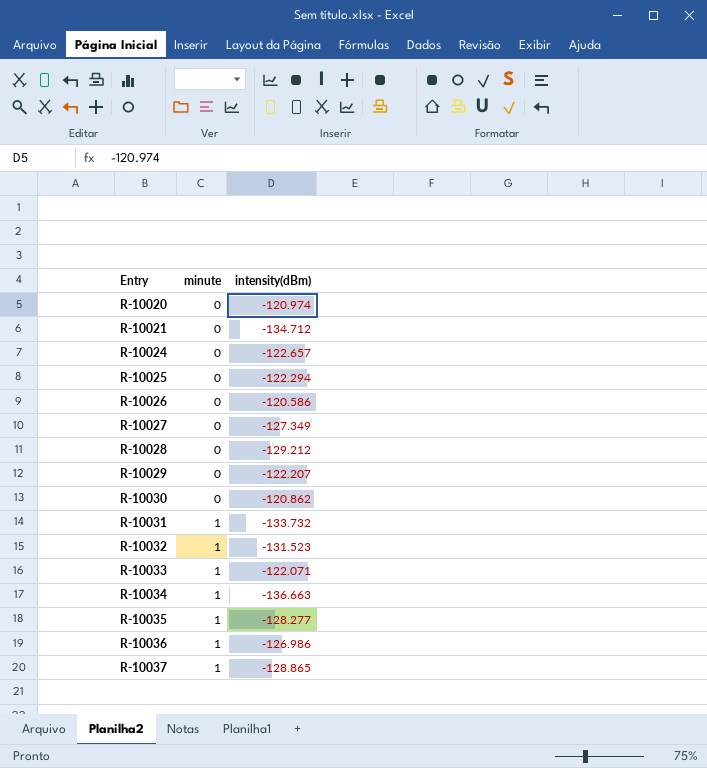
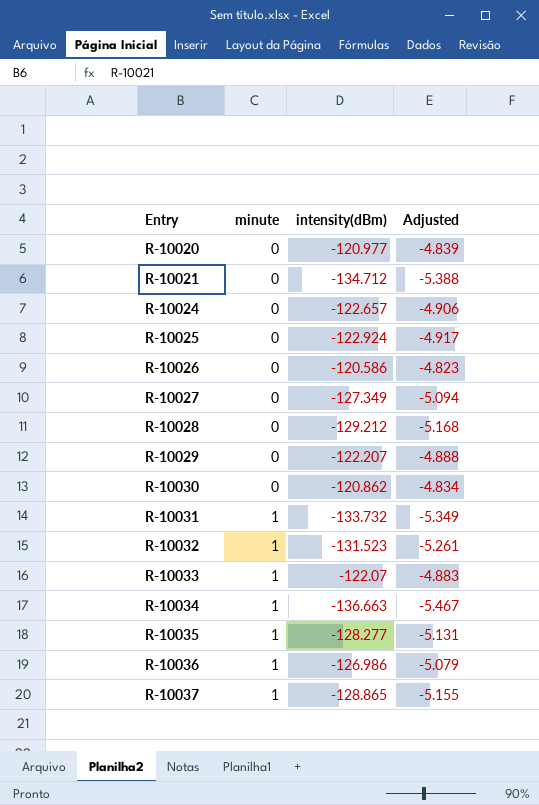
column Adjusted | formula: none -> [intensity(dBm)] * 0.04
R-10020 | intensity(dBm): -120.974 -> -120.977
R-10025 | intensity(dBm): -122.294 -> -122.924
R-10033 | intensity(dBm): -122.071 -> -122.07

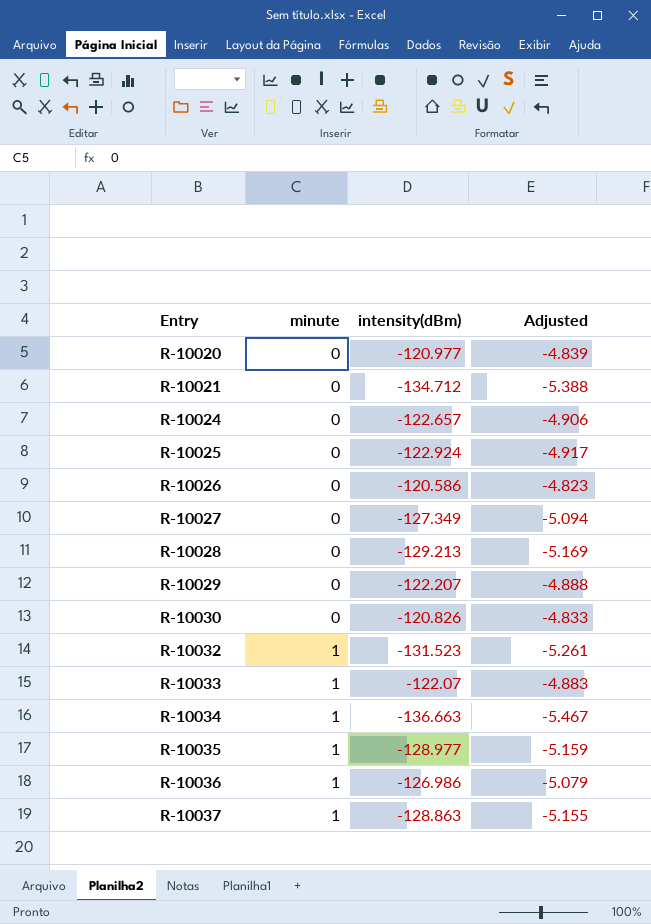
row R-10031: 1 | -133.732 | -5.349 -> none
R-10028 | intensity(dBm): -129.212 -> -129.213
R-10028 | Adjusted: -5.168 -> -5.169
R-10030 | intensity(dBm): -120.862 -> -120.826
R-10030 | Adjusted: -4.834 -> -4.833
R-10035 | intensity(dBm): -128.277 -> -128.977
R-10035 | Adjusted: -5.131 -> -5.159
R-10037 | intensity(dBm): -128.865 -> -128.863

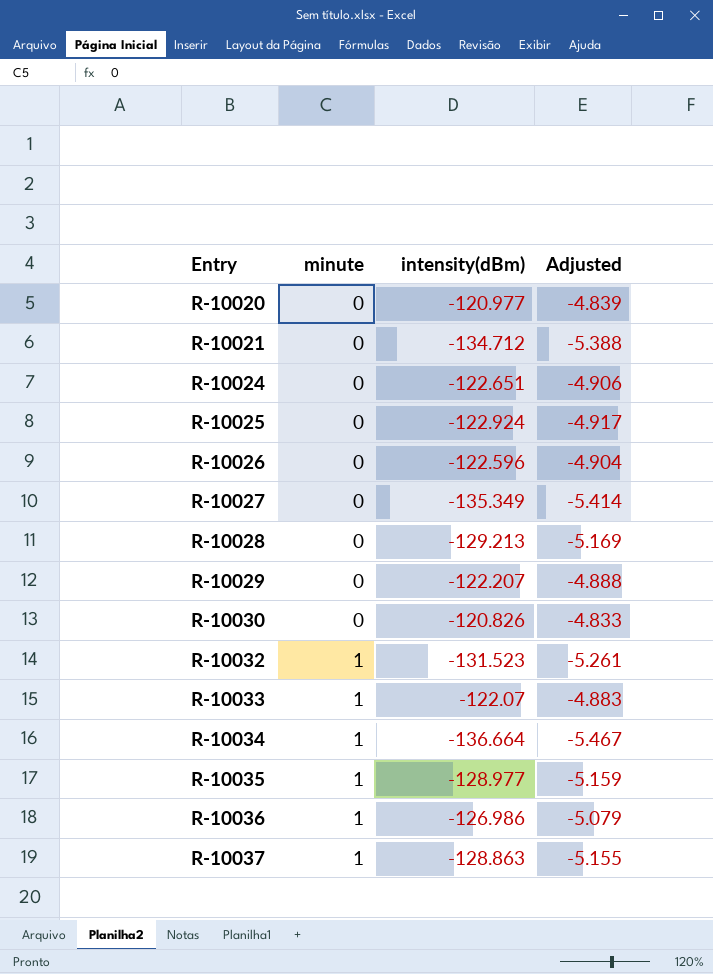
R-10024 | intensity(dBm): -122.657 -> -122.651
R-10026 | intensity(dBm): -120.586 -> -122.596
R-10026 | Adjusted: -4.823 -> -4.904
R-10027 | intensity(dBm): -127.349 -> -135.349
R-10027 | Adjusted: -5.094 -> -5.414
R-10034 | intensity(dBm): -136.663 -> -136.664

